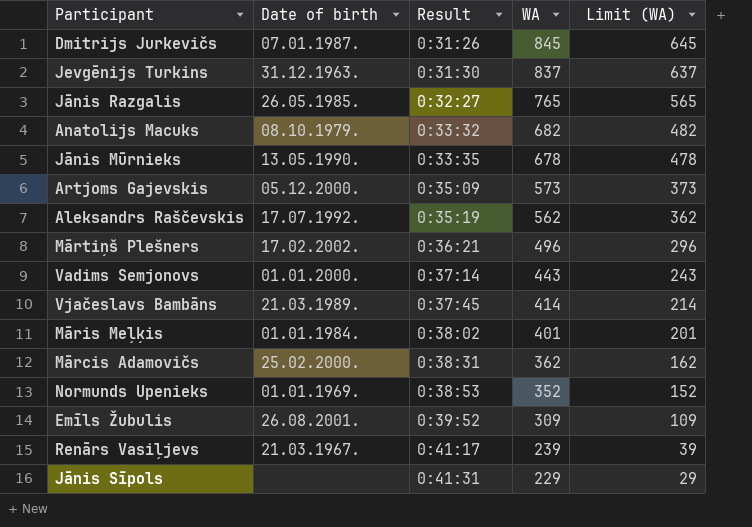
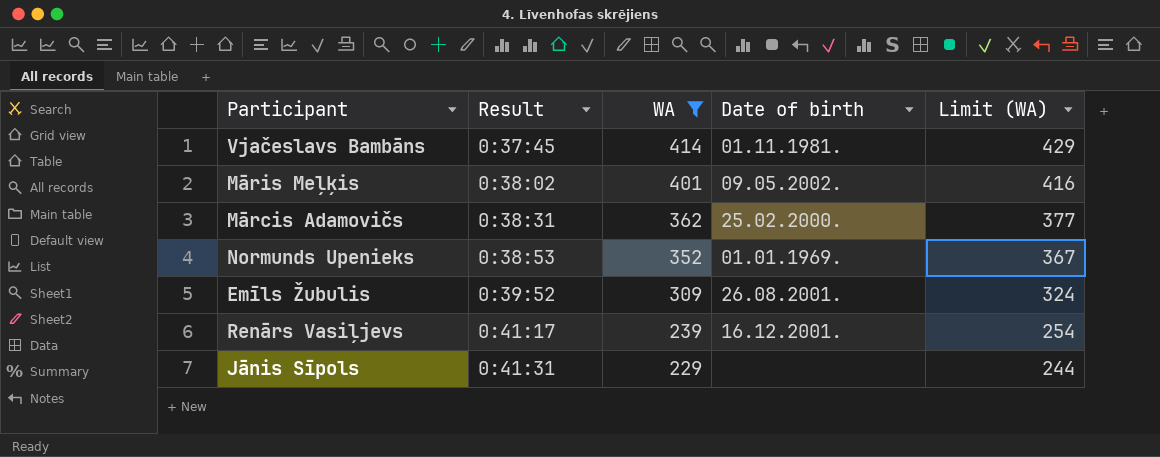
filter: none -> WA <= 414
column Date of birth | position: 2 -> 4
column Limit (WA) | formula: [WA] - 200 -> [WA] + 15
Vjačeslavs Bambāns | Date of birth: 21.03.1989. -> 01.11.1981.
Māris Meļķis | Date of birth: 01.01.1984. -> 09.05.2002.
Renārs Vasiļjevs | Date of birth: 21.03.1967. -> 16.12.2001.

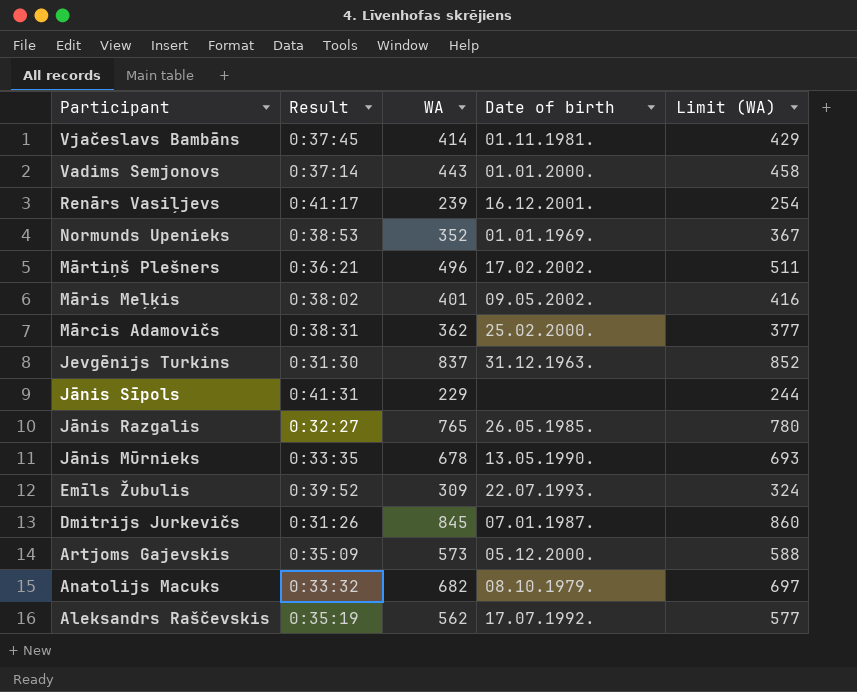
filter: WA <= 414 -> none
row order: Result ascending -> Participant descending
Emīls Žubulis | Date of birth: 26.08.2001. -> 22.07.1993.

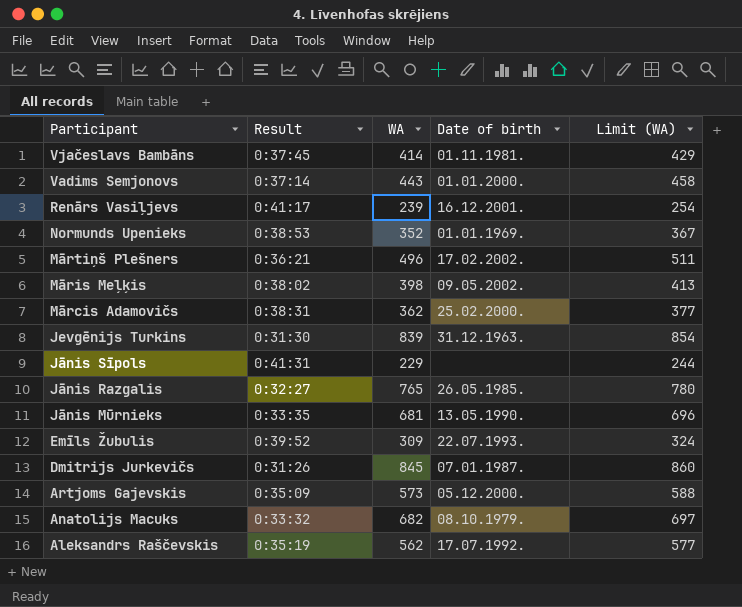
Māris Meļķis | WA: 401 -> 398
Māris Meļķis | Limit (WA): 416 -> 413
Jevgēnijs Turkins | WA: 837 -> 839
Jevgēnijs Turkins | Limit (WA): 852 -> 854
Jānis Mūrnieks | WA: 678 -> 681
Jānis Mūrnieks | Limit (WA): 693 -> 696

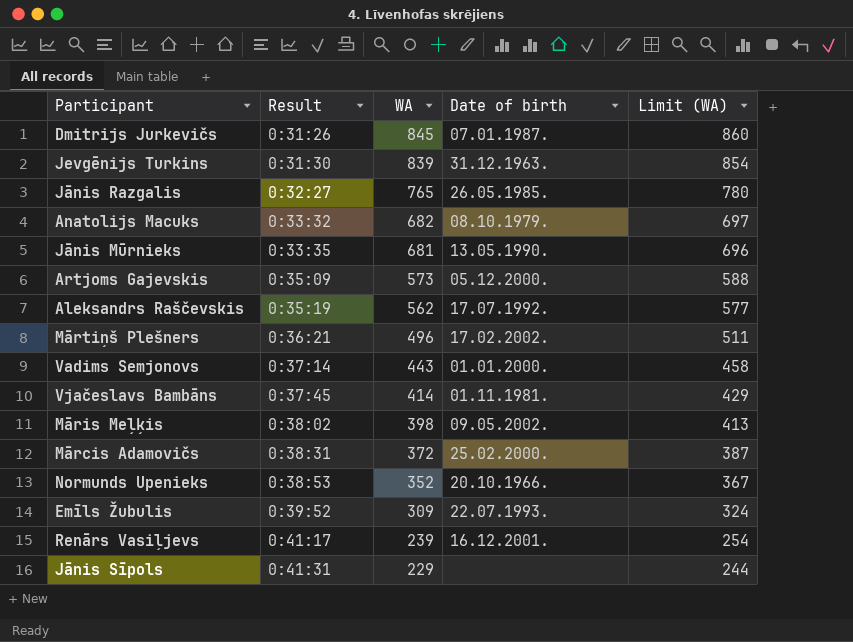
row order: Participant descending -> Result ascending
Mārcis Adamovičs | WA: 362 -> 372
Mārcis Adamovičs | Limit (WA): 377 -> 387
Normunds Upenieks | Date of birth: 01.01.1969. -> 20.10.1966.

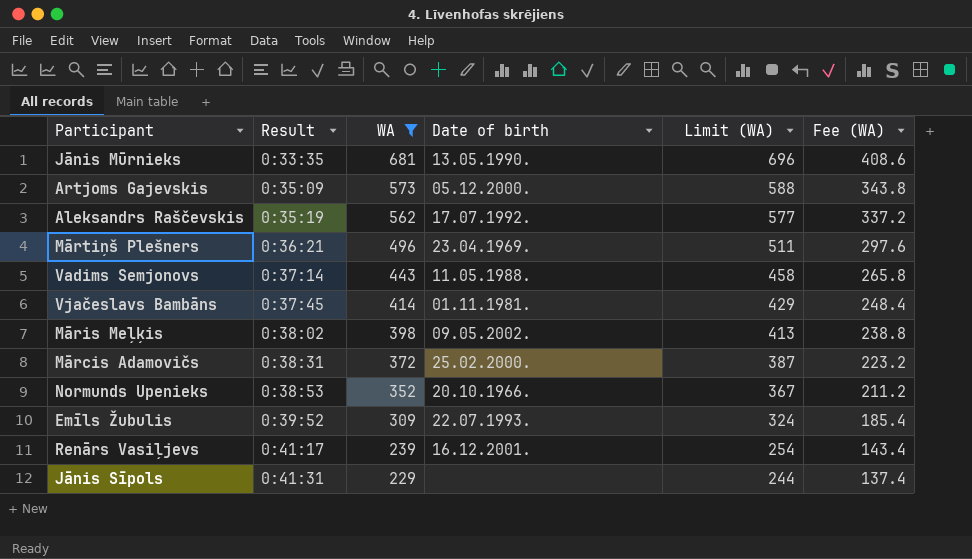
filter: none -> WA <= 681
column Fee (WA) | formula: none -> [WA] * 0.6
Mārtiņš Plešners | Date of birth: 17.02.2002. -> 23.04.1969.
Vadims Semjonovs | Date of birth: 01.01.2000. -> 11.05.1988.

